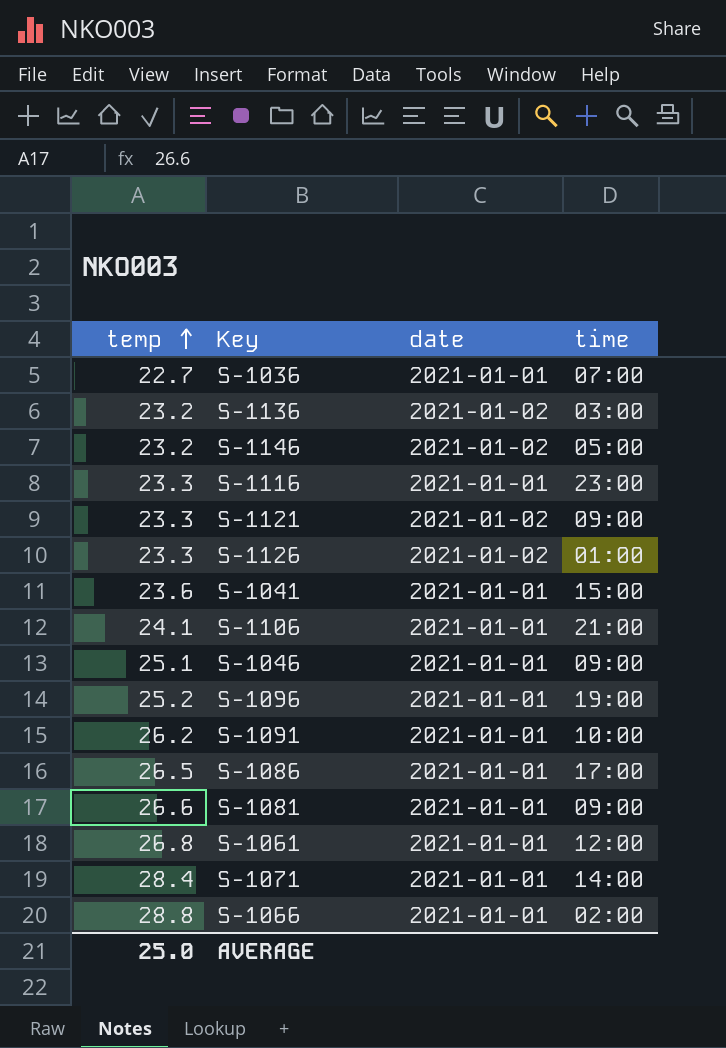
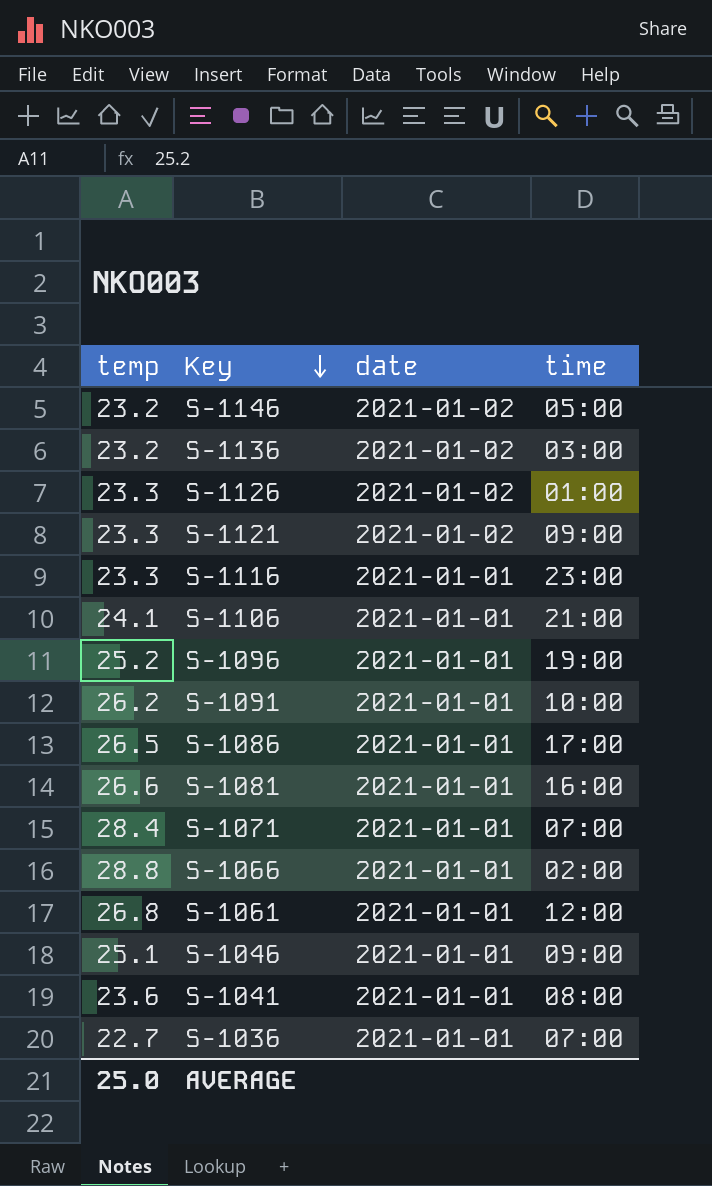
row order: temp ascending -> Key descending
S-1081 | time: 09:00 -> 16:00
S-1071 | time: 14:00 -> 07:00
S-1041 | time: 15:00 -> 08:00

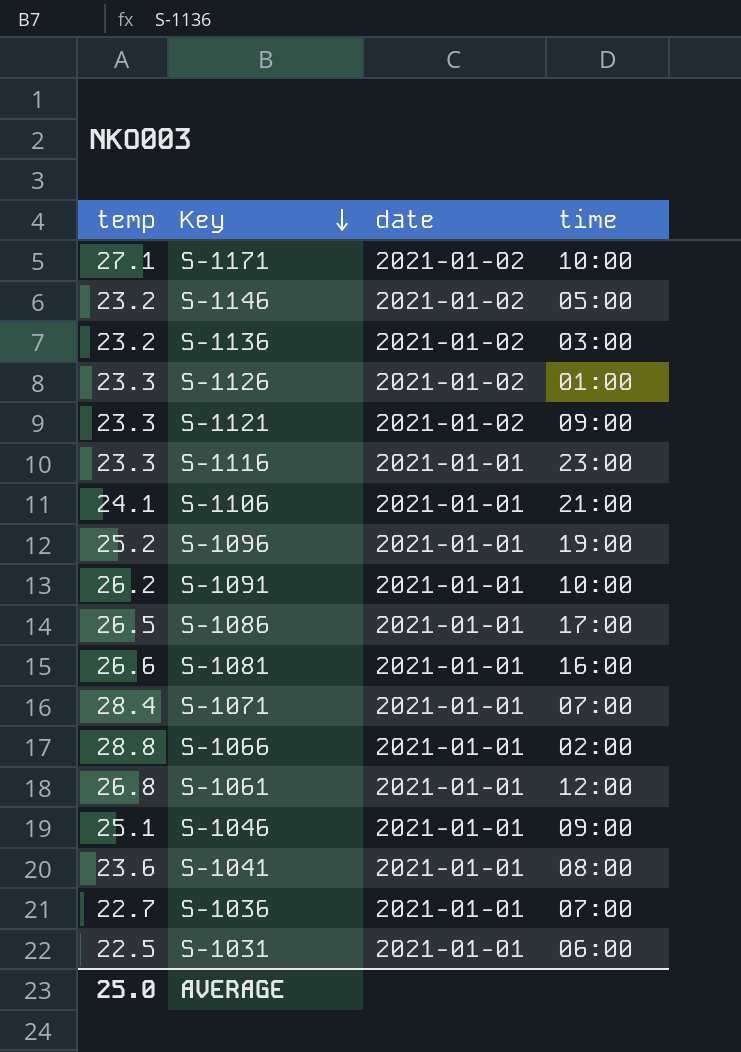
row S-1171: none -> 27.1 | 2021-01-02 | 10:00
row S-1031: none -> 22.5 | 2021-01-01 | 06:00

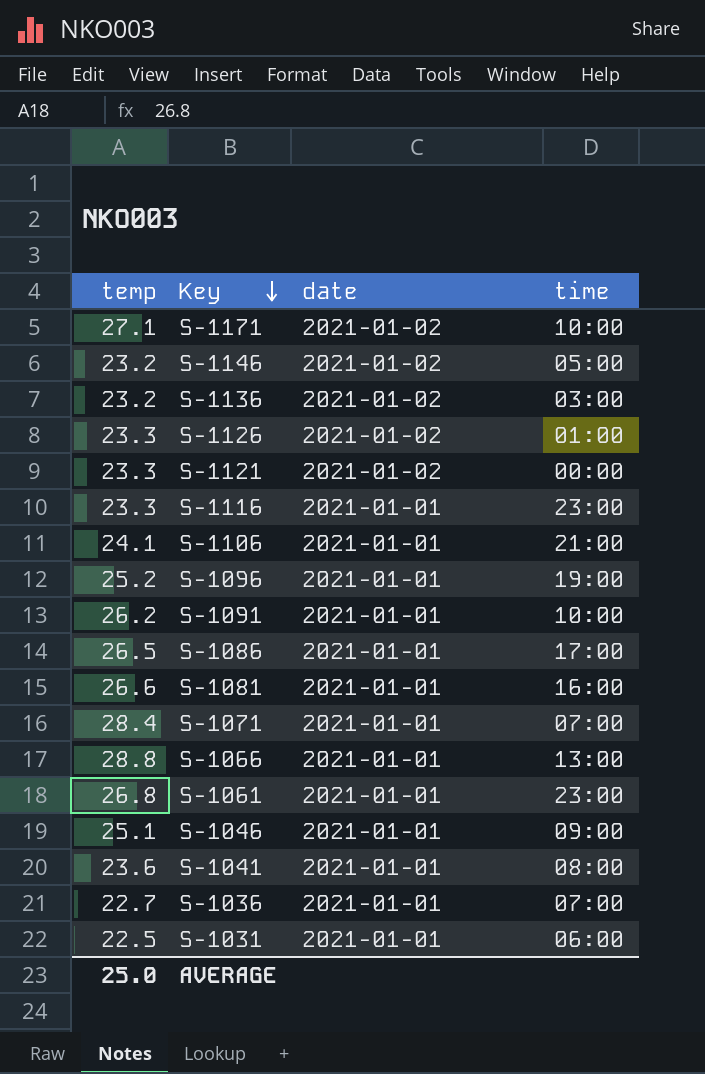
S-1121 | time: 09:00 -> 00:00
S-1066 | time: 02:00 -> 13:00
S-1061 | time: 12:00 -> 23:00

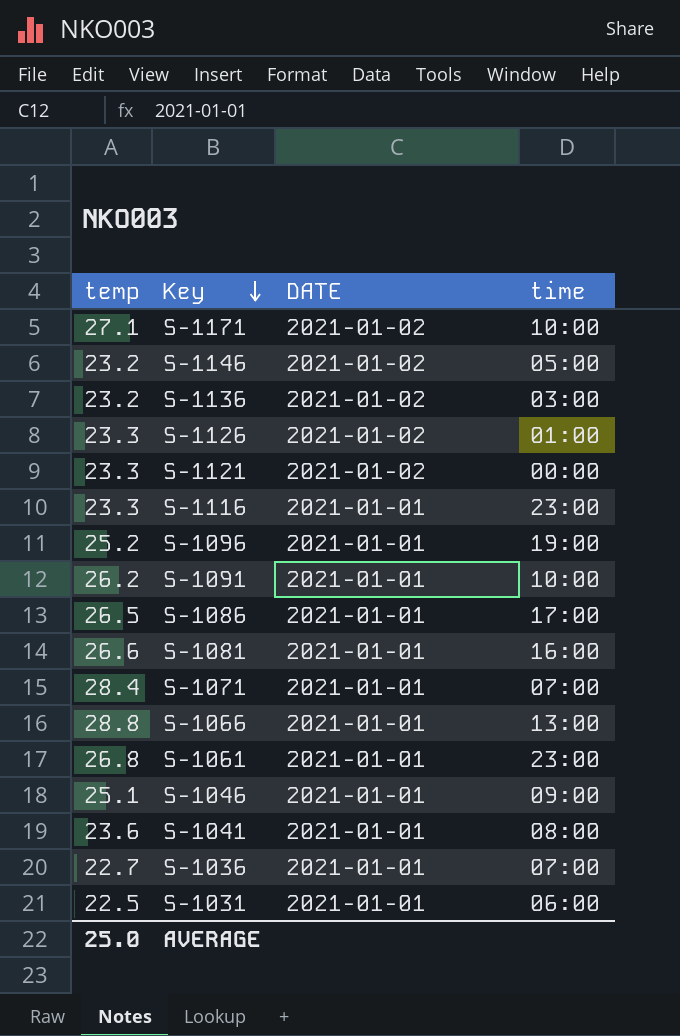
column name: date -> DATE
row S-1106: 24.1 | 2021-01-01 | 21:00 -> none

